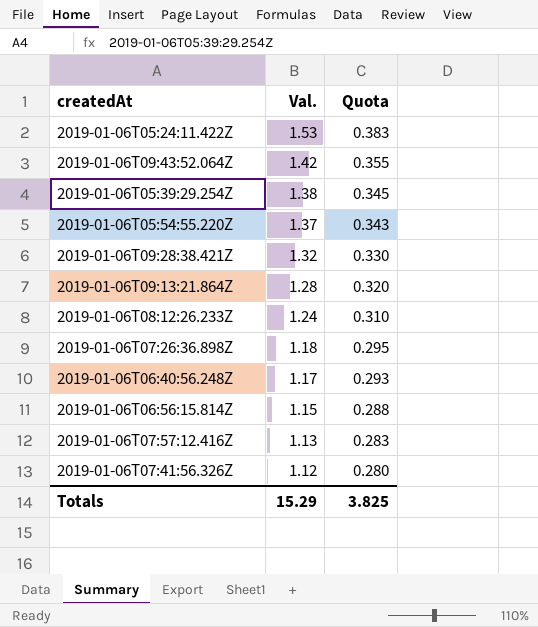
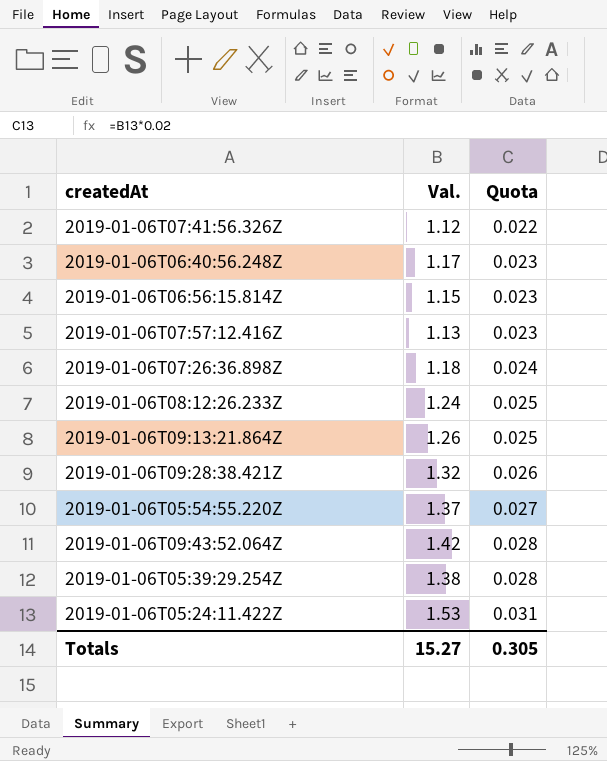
row order: Val. descending -> Quota ascending
column Quota | formula: [Val.] * 0.25 -> [Val.] * 0.02
2019-01-06T09:13:21.864Z | Val.: 1.28 -> 1.26
Totals | Val.: 15.29 -> 15.27
Totals | Quota: 3.825 -> 0.305

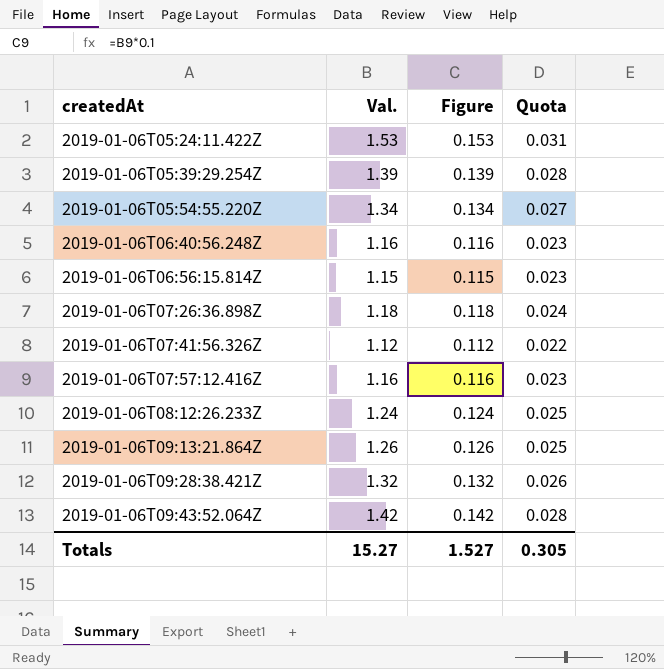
row order: Quota ascending -> createdAt ascending
column Figure | formula: none -> [Val.] * 0.1
2019-01-06T05:39:29.254Z | Val.: 1.38 -> 1.39
2019-01-06T05:54:55.220Z | Val.: 1.37 -> 1.34
2019-01-06T06:40:56.248Z | Val.: 1.17 -> 1.16
2019-01-06T07:57:12.416Z | Val.: 1.13 -> 1.16

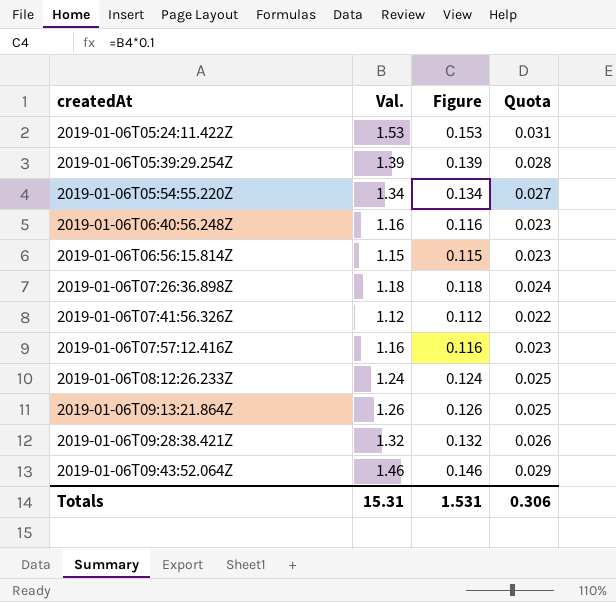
2019-01-06T09:43:52.064Z | Val.: 1.42 -> 1.46
2019-01-06T09:43:52.064Z | Figure: 0.142 -> 0.146
2019-01-06T09:43:52.064Z | Quota: 0.028 -> 0.029
Totals | Val.: 15.27 -> 15.31
Totals | Figure: 1.527 -> 1.531
Totals | Quota: 0.305 -> 0.306

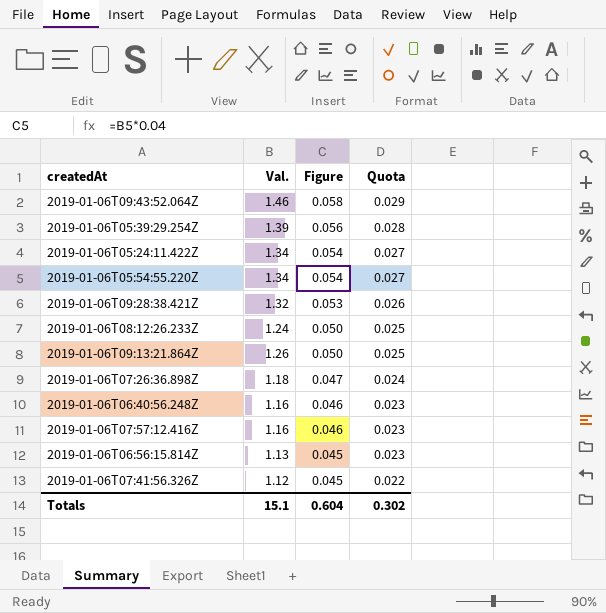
row order: createdAt ascending -> Figure descending
column Figure | formula: [Val.] * 0.1 -> [Val.] * 0.04
2019-01-06T05:24:11.422Z | Val.: 1.53 -> 1.34
2019-01-06T05:24:11.422Z | Quota: 0.031 -> 0.027
2019-01-06T06:56:15.814Z | Val.: 1.15 -> 1.13
Totals | Val.: 15.31 -> 15.1
Totals | Figure: 1.531 -> 0.604
Totals | Quota: 0.306 -> 0.302

